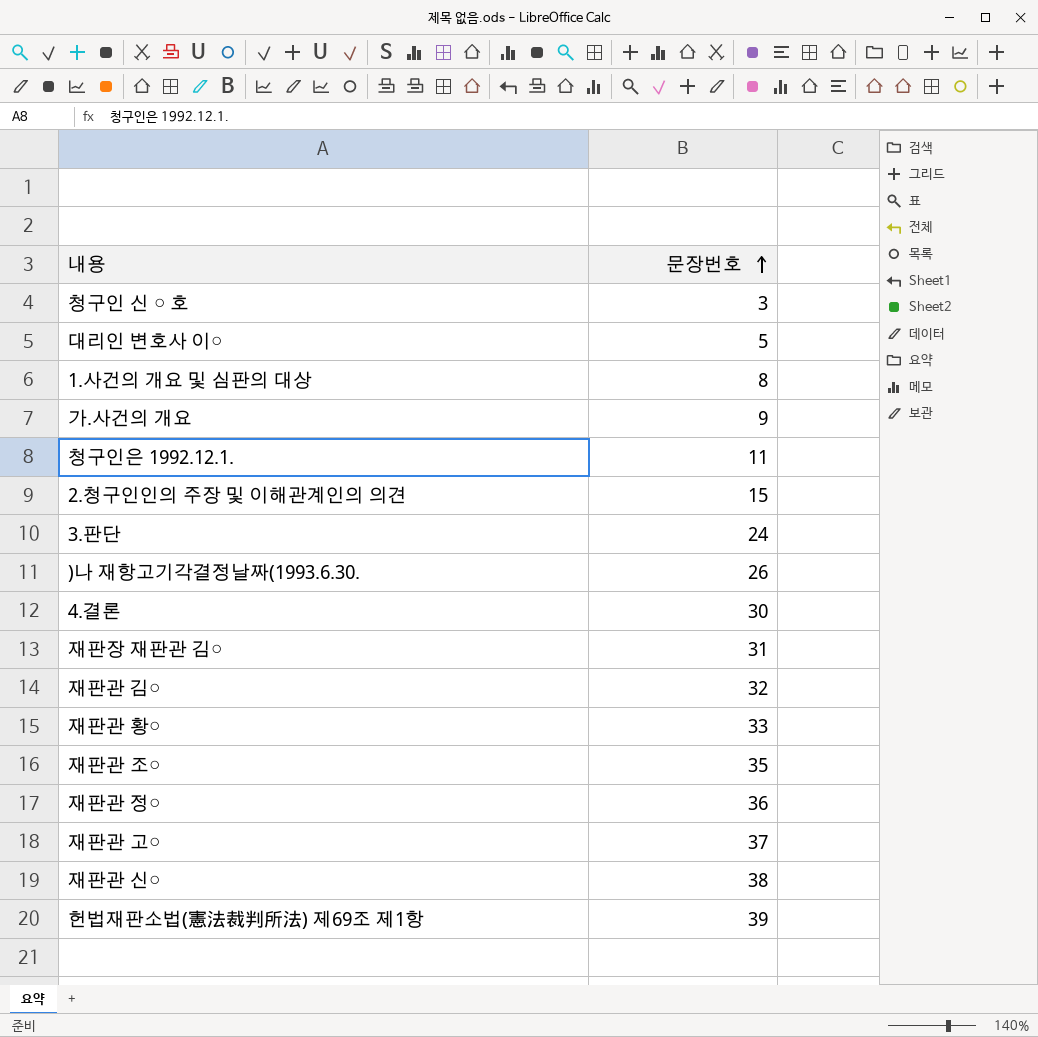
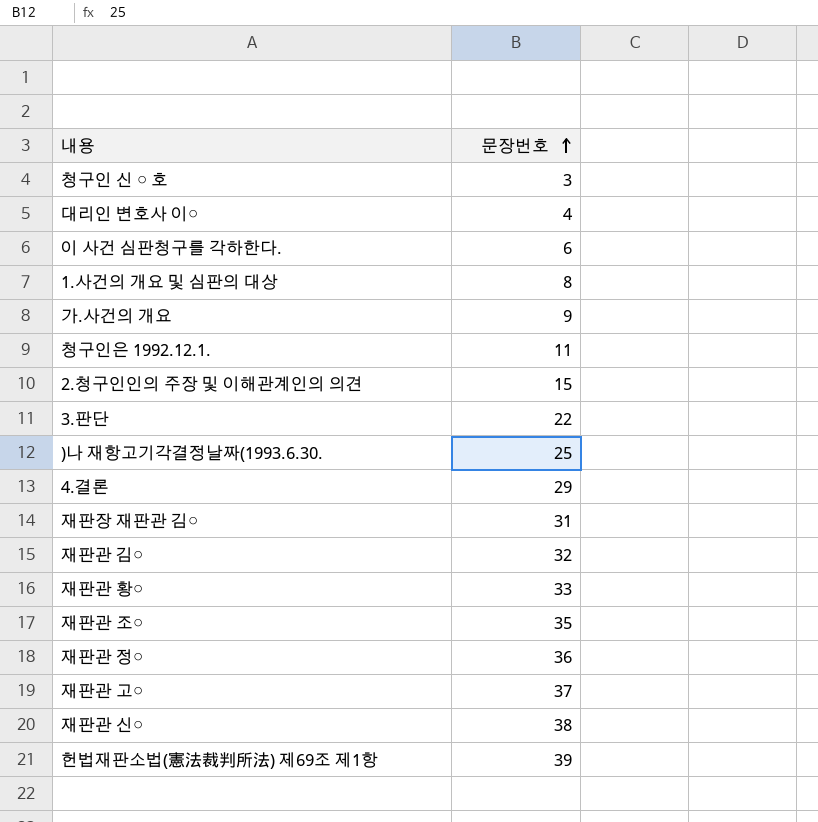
대리인 변호사 이○ | 문장번호: 5 -> 4
row 이 사건 심판청구를 각하한다.: none -> 6
3.판단 | 문장번호: 24 -> 22
)나 재항고기각결정날짜(1993.6.30. | 문장번호: 26 -> 25
4.결론 | 문장번호: 30 -> 29

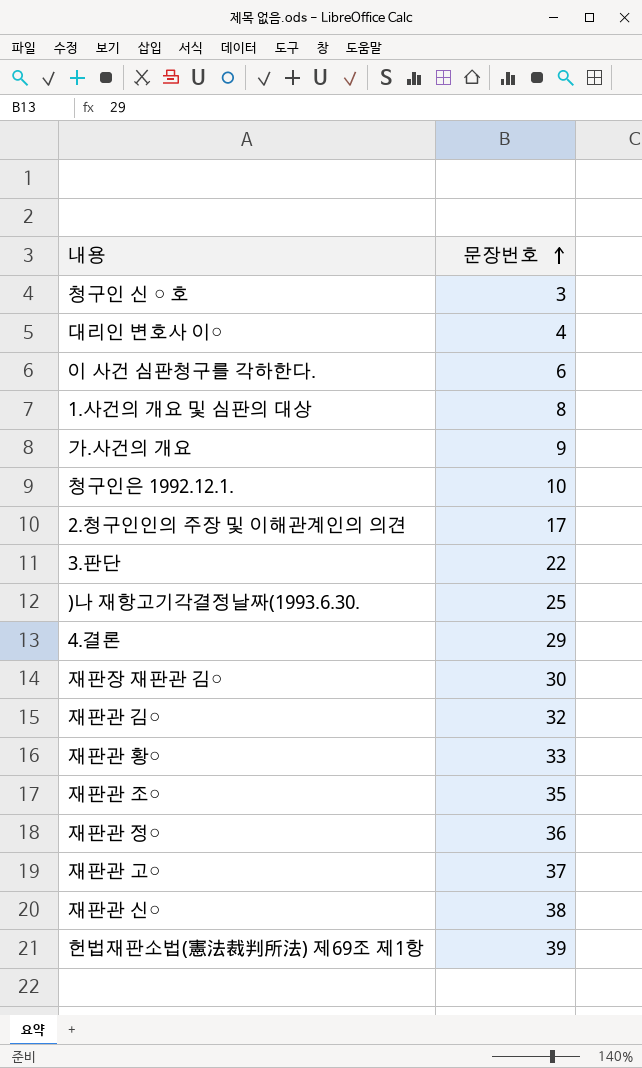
청구인은 1992.12.1. | 문장번호: 11 -> 10
2.청구인인의 주장 및 이해관계인의 의견 | 문장번호: 15 -> 17
재판장 재판관 김○ | 문장번호: 31 -> 30

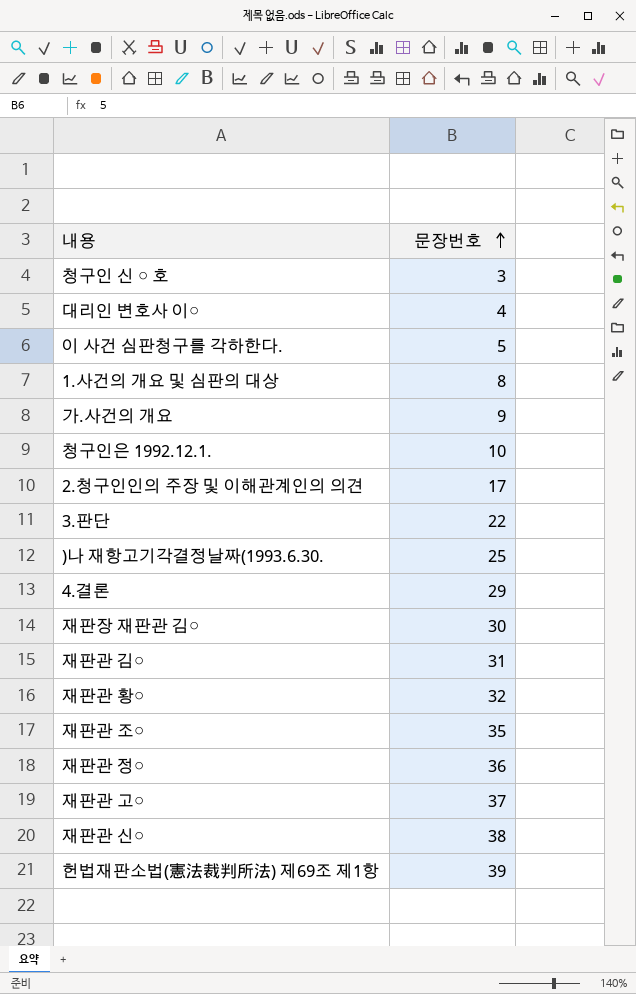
이 사건 심판청구를 각하한다. | 문장번호: 6 -> 5
재판관 김○ | 문장번호: 32 -> 31
재판관 황○ | 문장번호: 33 -> 32

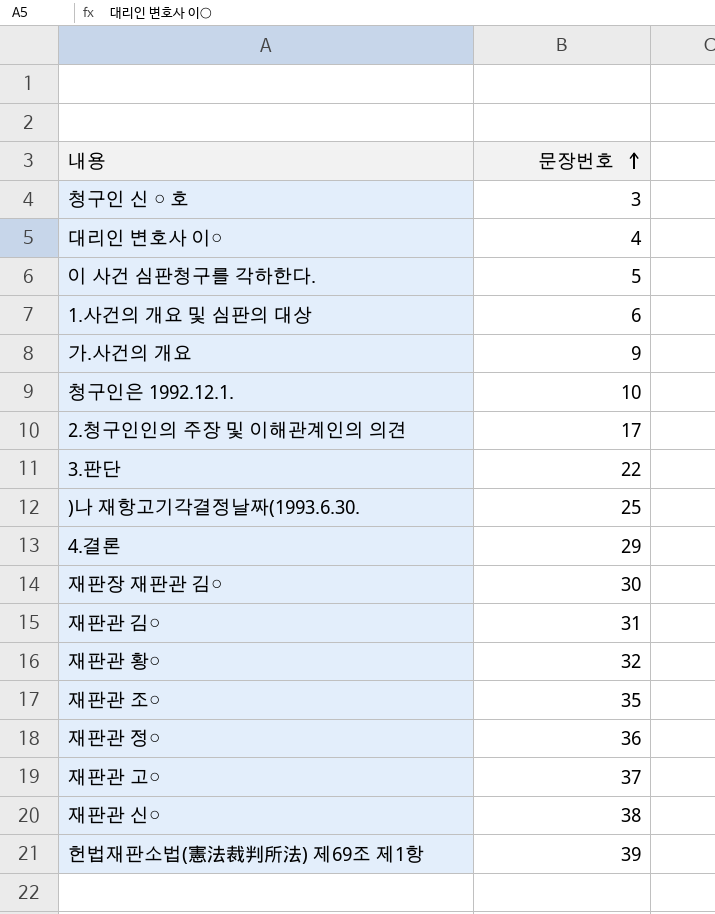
1.사건의 개요 및 심판의 대상 | 문장번호: 8 -> 6

